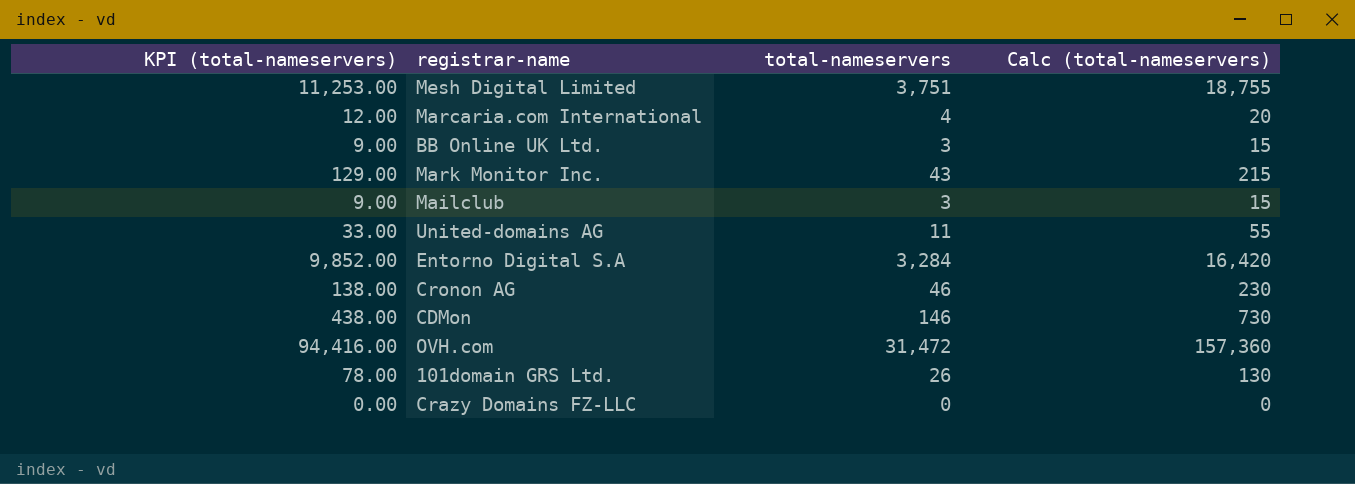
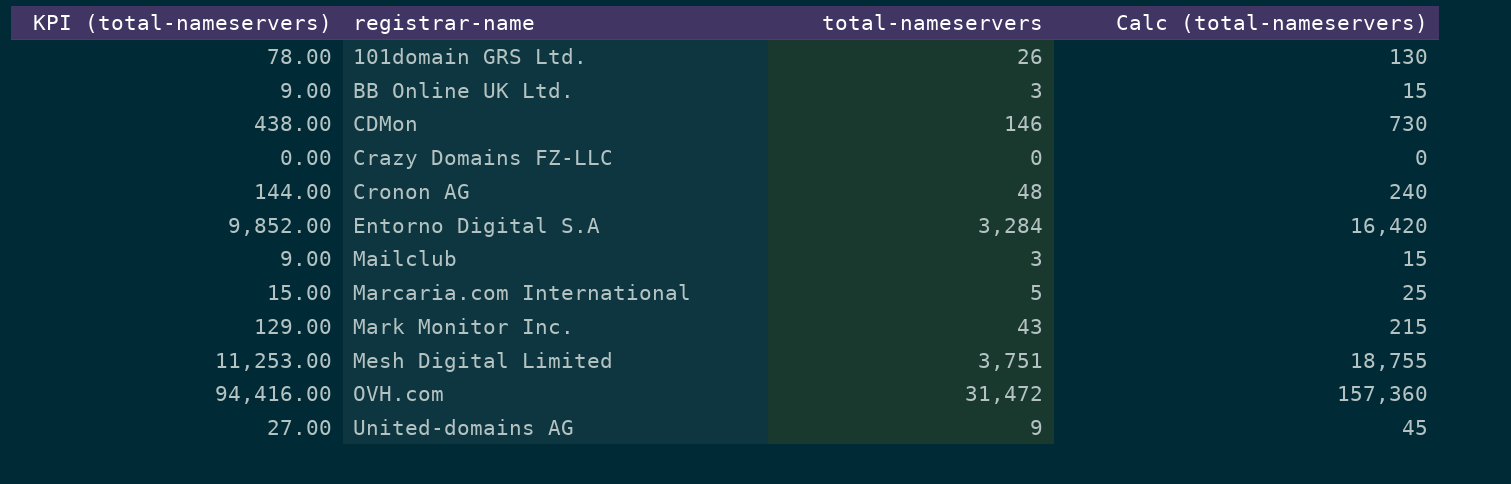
row order: none -> registrar-name ascending
Cronon AG | KPI (total-nameservers): 138.00 -> 144.00
Cronon AG | total-nameservers: 46 -> 48
Cronon AG | Calc (total-nameservers): 230 -> 240
Marcaria.com International | KPI (total-nameservers): 12.00 -> 15.00
Marcaria.com International | total-nameservers: 4 -> 5
Marcaria.com International | Calc (total-nameservers): 20 -> 25
United-domains AG | KPI (total-nameservers): 33.00 -> 27.00
United-domains AG | total-nameservers: 11 -> 9
United-domains AG | Calc (total-nameservers): 55 -> 45

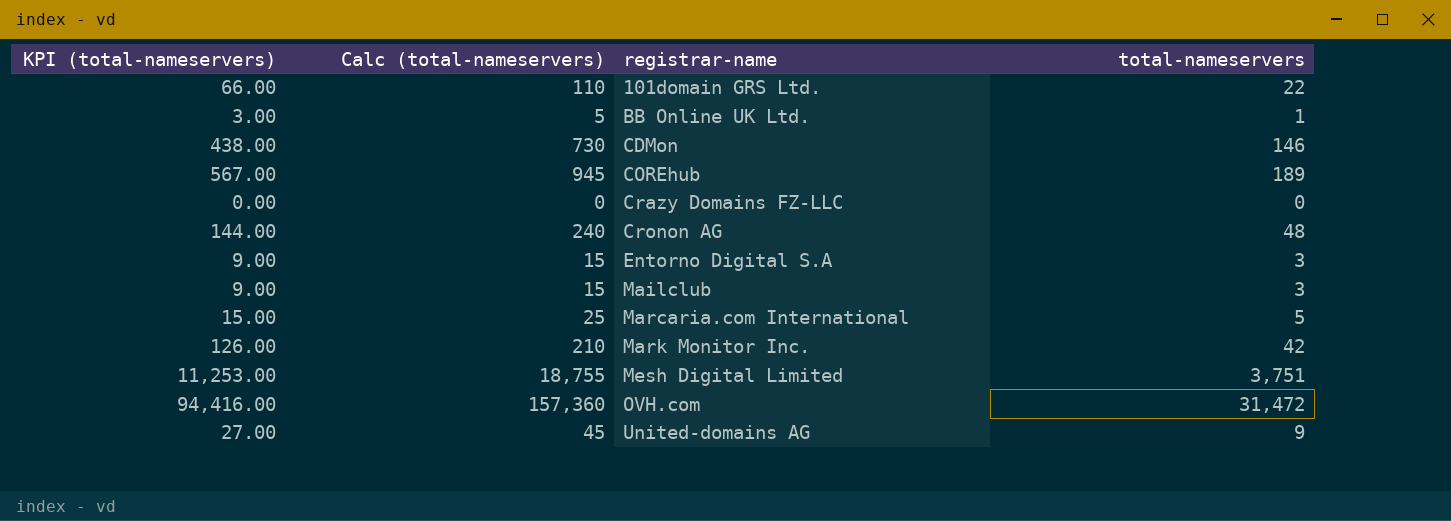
column Calc (total-nameservers) | position: 4 -> 2
101domain GRS Ltd. | KPI (total-nameservers): 78.00 -> 66.00
101domain GRS Ltd. | Calc (total-nameservers): 130 -> 110
101domain GRS Ltd. | total-nameservers: 26 -> 22
BB Online UK Ltd. | KPI (total-nameservers): 9.00 -> 3.00
BB Online UK Ltd. | Calc (total-nameservers): 15 -> 5
BB Online UK Ltd. | total-nameservers: 3 -> 1
row COREhub: none -> 567.00 | 945 | 189
Entorno Digital S.A | KPI (total-nameservers): 9,852.00 -> 9.00
Entorno Digital S.A | Calc (total-nameservers): 16,420 -> 15
Entorno Digital S.A | total-nameservers: 3,284 -> 3
Mark Monitor Inc. | KPI (total-nameservers): 129.00 -> 126.00
Mark Monitor Inc. | Calc (total-nameservers): 215 -> 210
Mark Monitor Inc. | total-nameservers: 43 -> 42

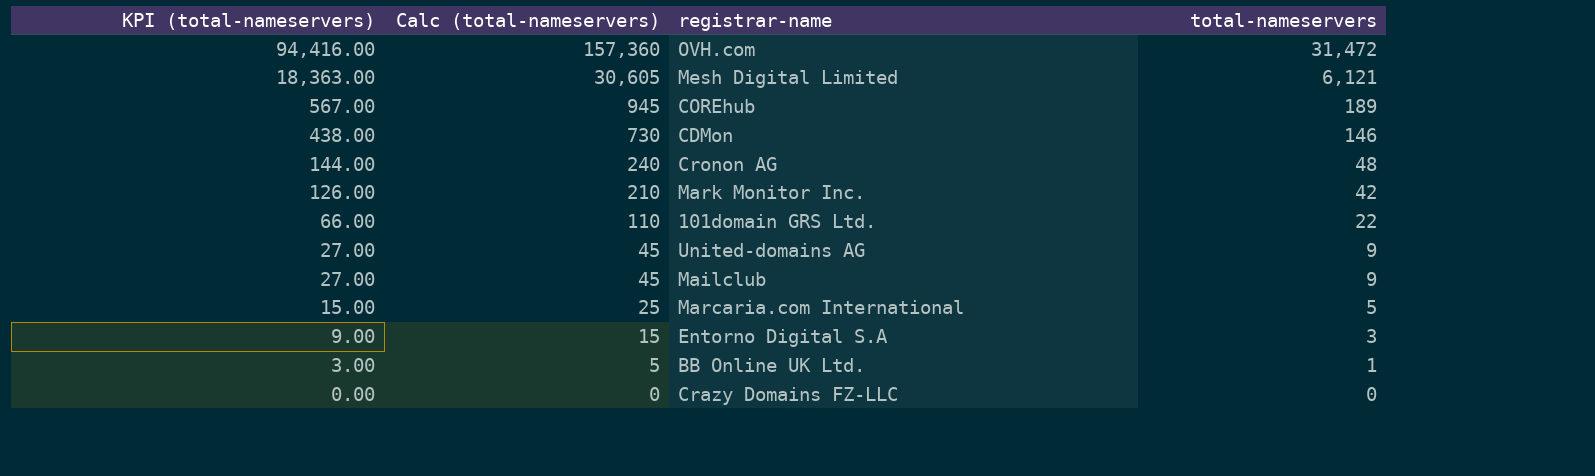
row order: registrar-name ascending -> KPI (total-nameservers) descending
Mesh Digital Limited | KPI (total-nameservers): 11,253.00 -> 18,363.00
Mesh Digital Limited | Calc (total-nameservers): 18,755 -> 30,605
Mesh Digital Limited | total-nameservers: 3,751 -> 6,121
Mailclub | KPI (total-nameservers): 9.00 -> 27.00
Mailclub | Calc (total-nameservers): 15 -> 45
Mailclub | total-nameservers: 3 -> 9

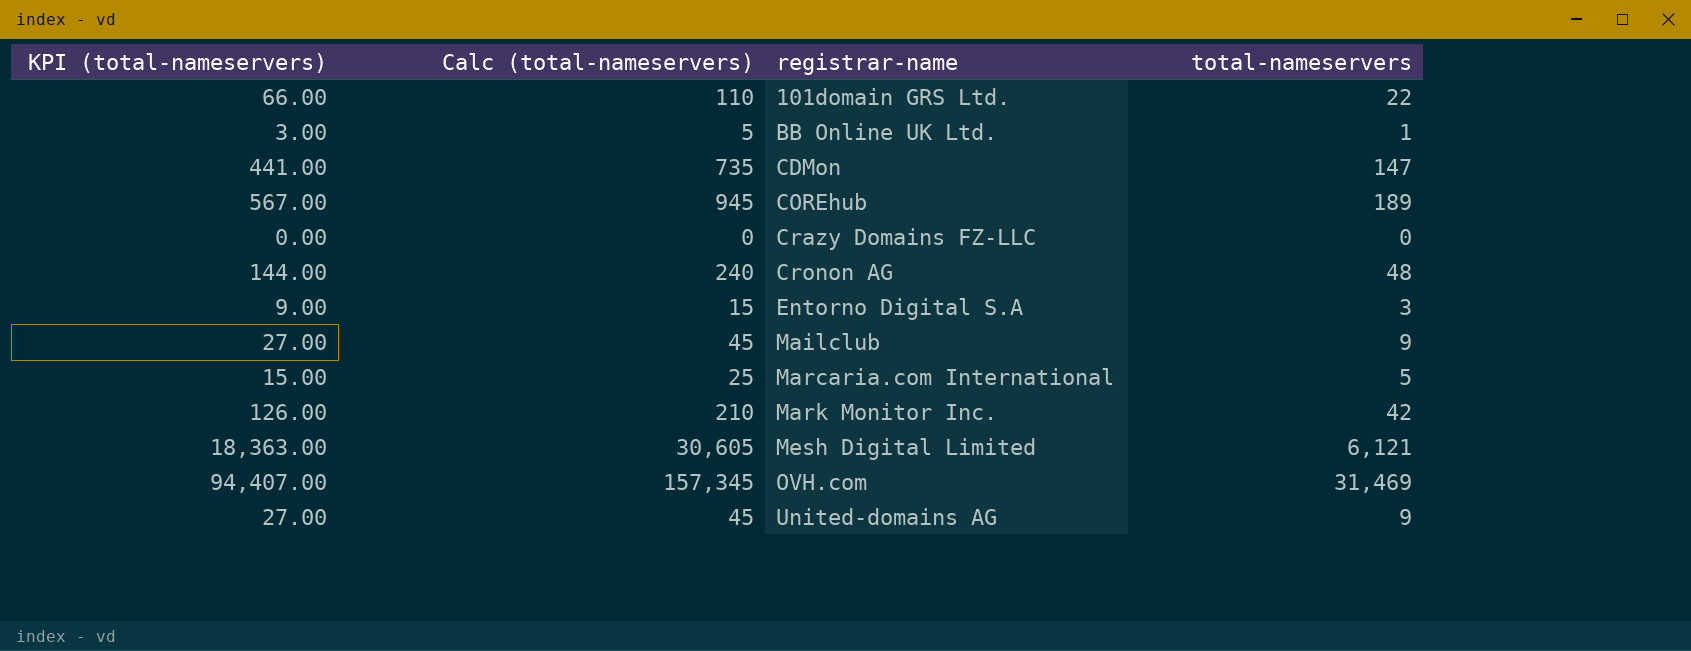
row order: KPI (total-nameservers) descending -> registrar-name ascending
CDMon | KPI (total-nameservers): 438.00 -> 441.00
CDMon | Calc (total-nameservers): 730 -> 735
CDMon | total-nameservers: 146 -> 147
OVH.com | KPI (total-nameservers): 94,416.00 -> 94,407.00
OVH.com | Calc (total-nameservers): 157,360 -> 157,345
OVH.com | total-nameservers: 31,472 -> 31,469

